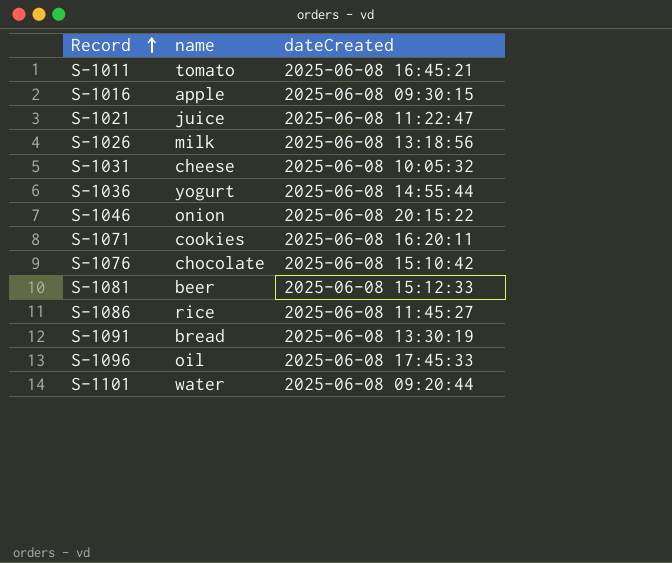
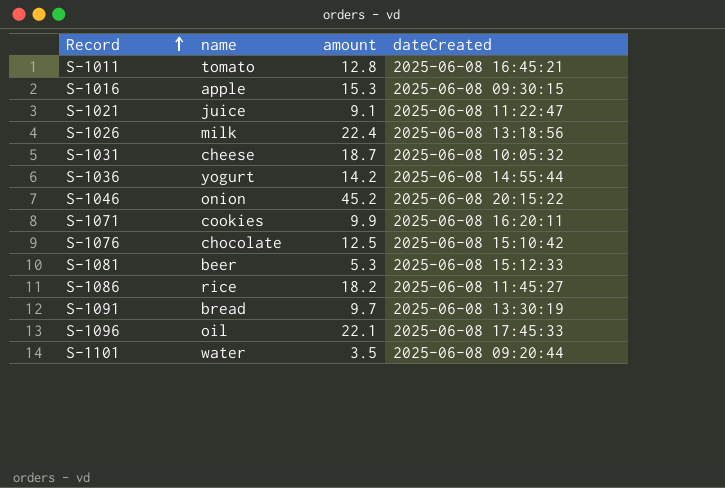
column amount | position: none -> 3

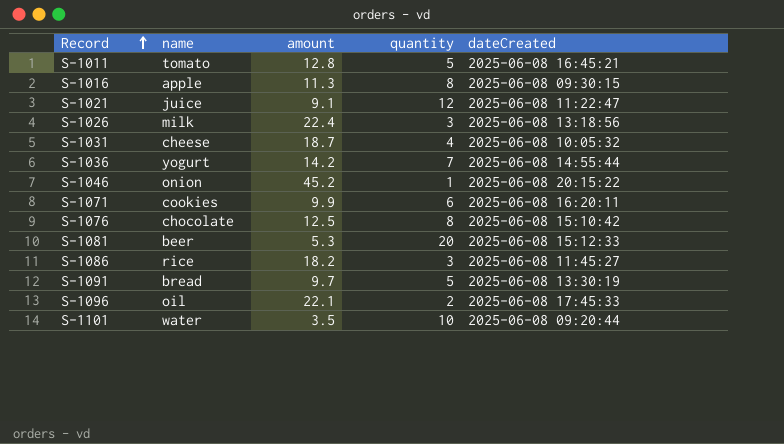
column quantity | position: none -> 4
S-1016 | amount: 15.3 -> 11.3

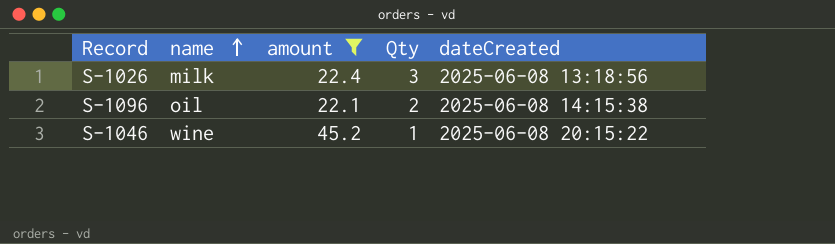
filter: none -> amount >= 22.1
row order: Record ascending -> name ascending
column name: quantity -> Qty
S-1096 | dateCreated: 2025-06-08 17:45:33 -> 2025-06-08 14:15:38
S-1046 | name: onion -> wine

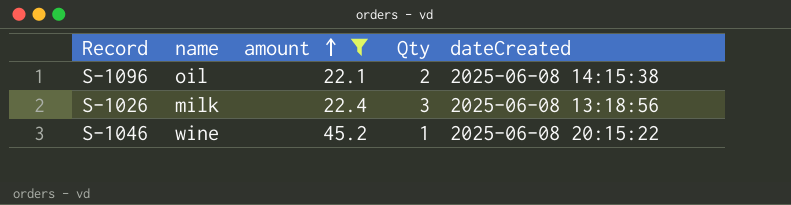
row order: name ascending -> amount ascending

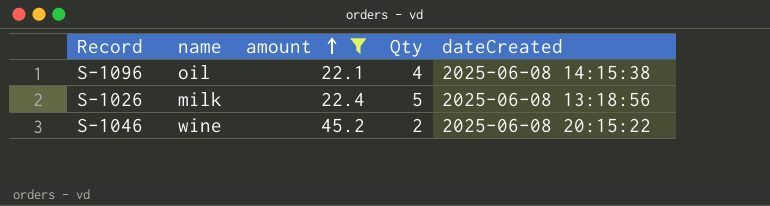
S-1096 | Qty: 2 -> 4
S-1026 | Qty: 3 -> 5
S-1046 | Qty: 1 -> 2

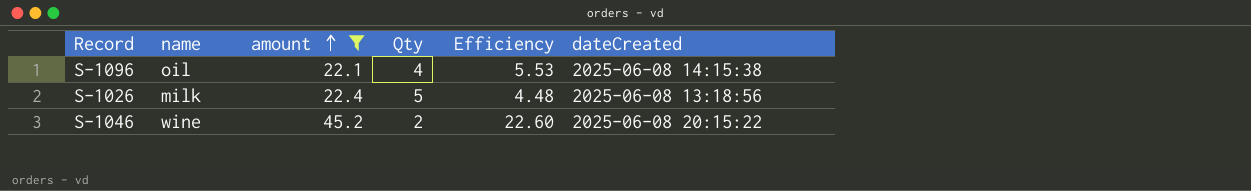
column Efficiency | formula: none -> [amount] / [Qty]

